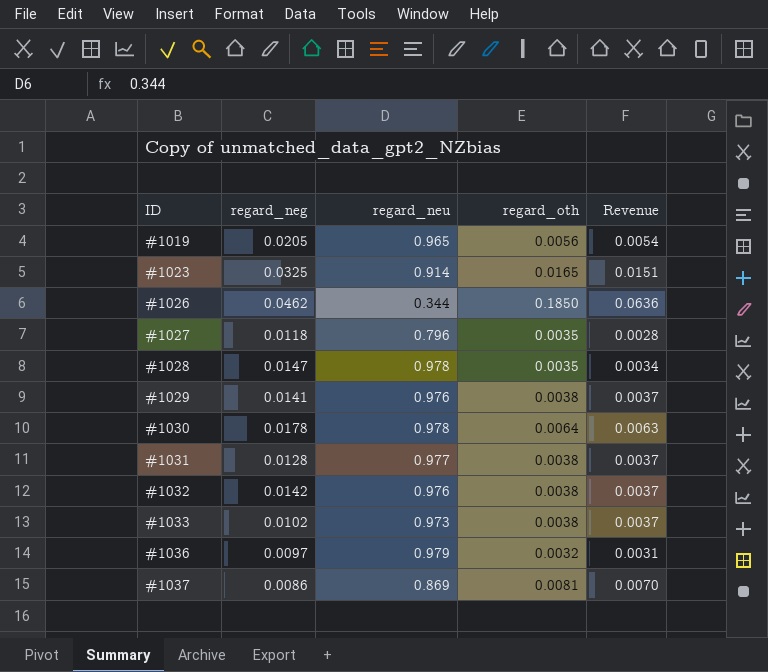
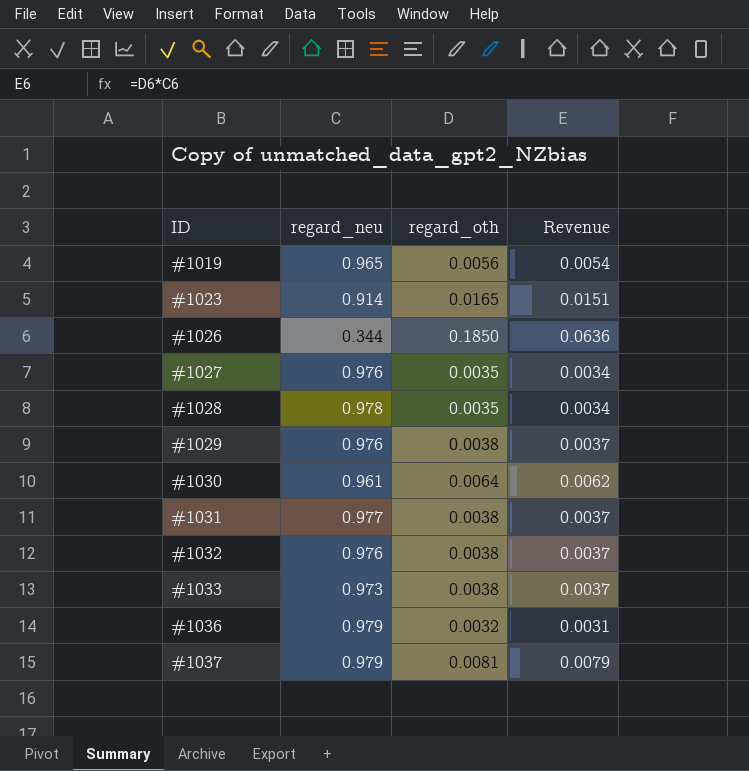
column regard_neg | position: 2 -> none
#1027 | regard_neu: 0.796 -> 0.976
#1027 | Revenue: 0.0028 -> 0.0034
#1030 | regard_neu: 0.978 -> 0.961
#1030 | Revenue: 0.0063 -> 0.0062
#1037 | regard_neu: 0.869 -> 0.979
#1037 | Revenue: 0.0070 -> 0.0079

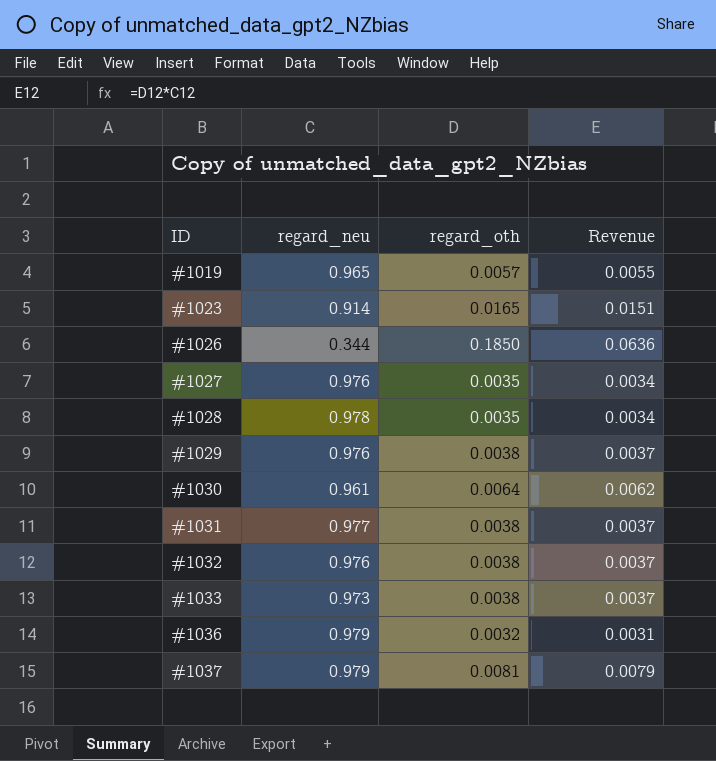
#1019 | regard_oth: 0.0056 -> 0.0057
#1019 | Revenue: 0.0054 -> 0.0055

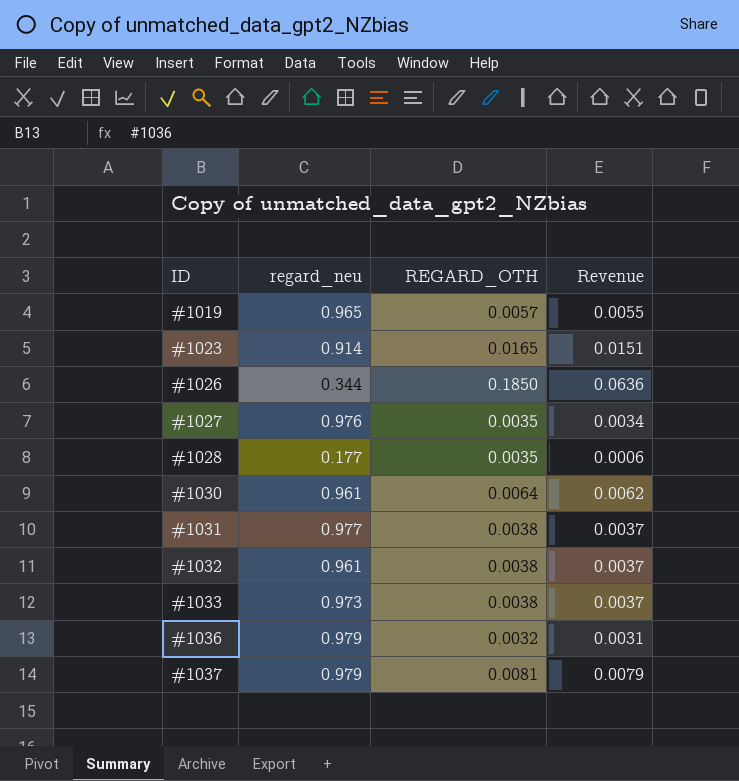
column name: regard_oth -> REGARD_OTH
row #1029: 0.976 | 0.0038 | 0.0037 -> none
#1028 | regard_neu: 0.978 -> 0.177
#1028 | Revenue: 0.0034 -> 0.0006
#1032 | regard_neu: 0.976 -> 0.961

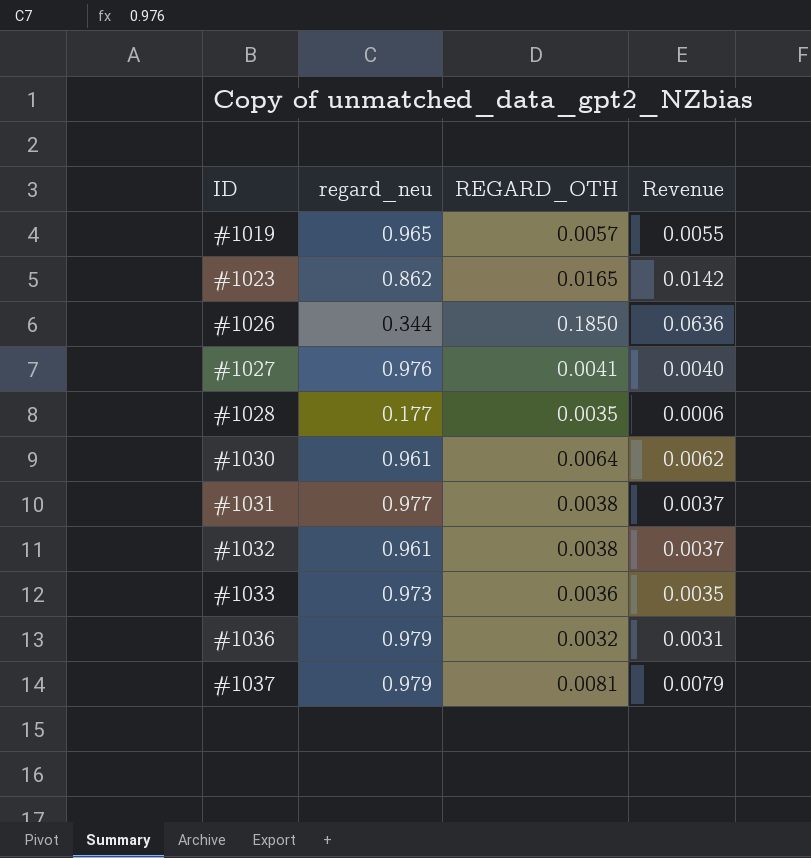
#1023 | regard_neu: 0.914 -> 0.862
#1023 | Revenue: 0.0151 -> 0.0142
#1027 | REGARD_OTH: 0.0035 -> 0.0041
#1027 | Revenue: 0.0034 -> 0.0040
#1033 | REGARD_OTH: 0.0038 -> 0.0036
#1033 | Revenue: 0.0037 -> 0.0035

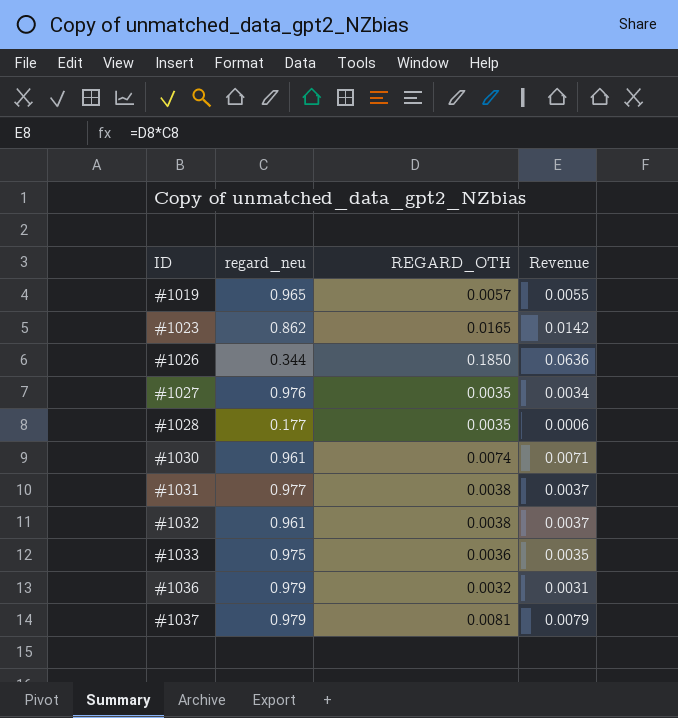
#1027 | REGARD_OTH: 0.0041 -> 0.0035
#1027 | Revenue: 0.0040 -> 0.0034
#1030 | REGARD_OTH: 0.0064 -> 0.0074
#1030 | Revenue: 0.0062 -> 0.0071
#1033 | regard_neu: 0.973 -> 0.975

